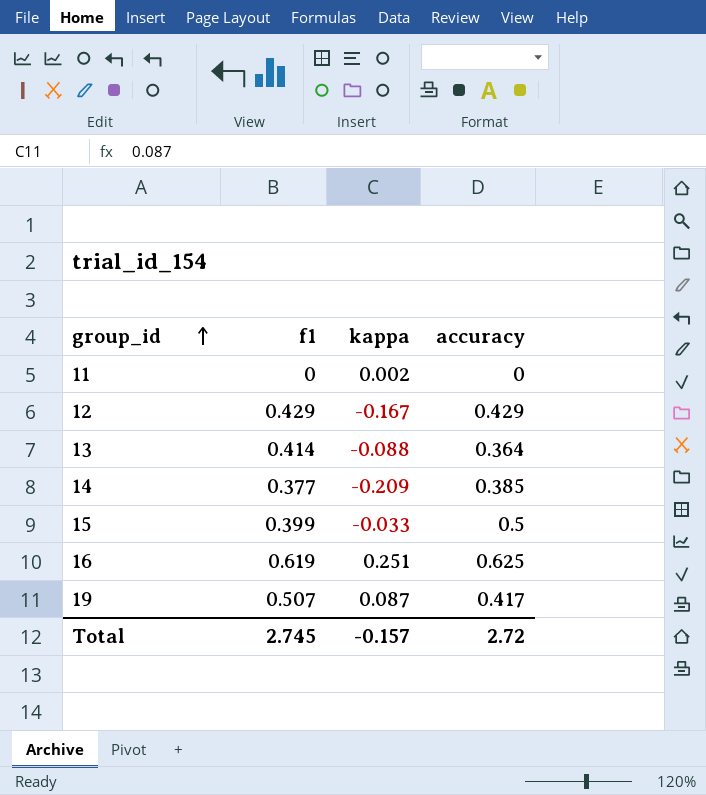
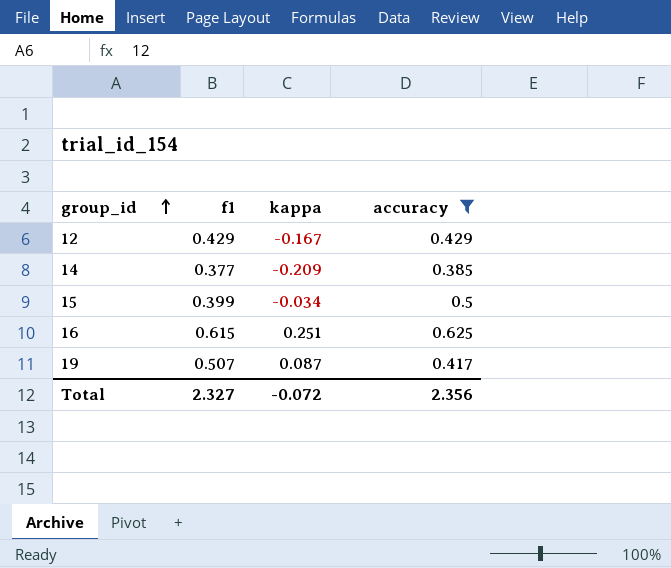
filter: none -> accuracy >= 0.385
15 | kappa: -0.033 -> -0.034
16 | f1: 0.619 -> 0.615
Total | f1: 2.745 -> 2.327
Total | kappa: -0.157 -> -0.072
Total | accuracy: 2.72 -> 2.356

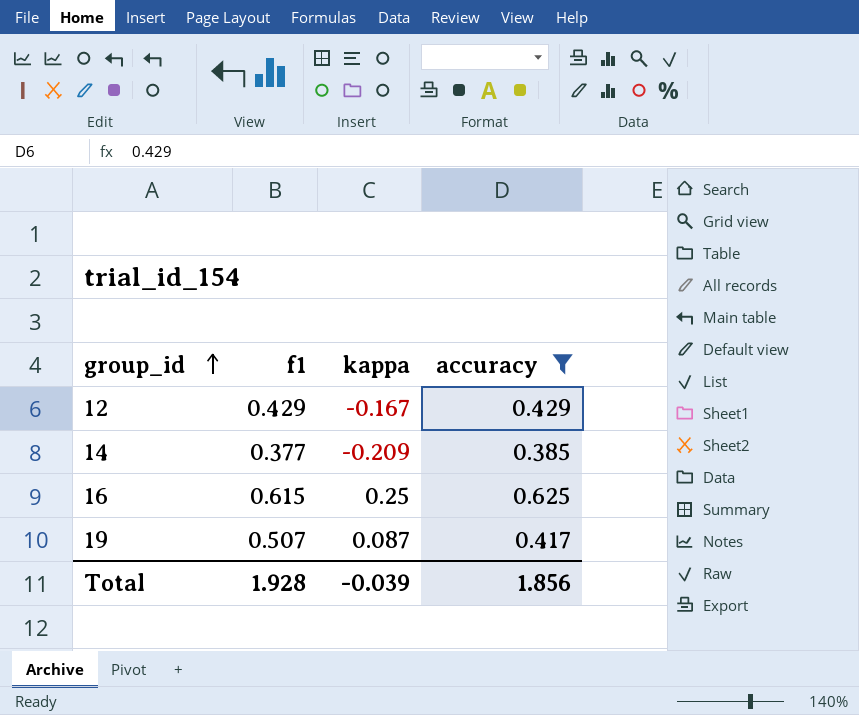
row 15: 0.399 | -0.034 | 0.5 -> none
16 | kappa: 0.251 -> 0.25
Total | f1: 2.327 -> 1.928
Total | kappa: -0.072 -> -0.039
Total | accuracy: 2.356 -> 1.856

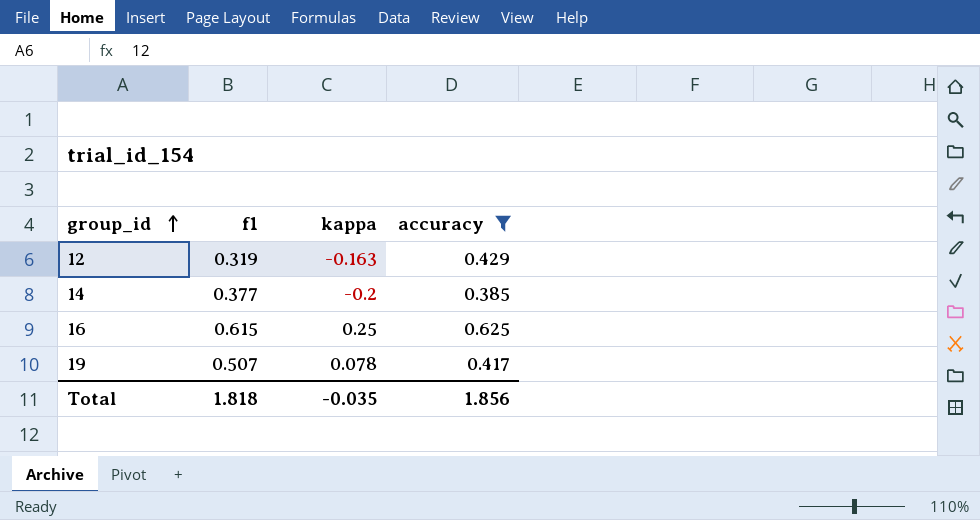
12 | f1: 0.429 -> 0.319
12 | kappa: -0.167 -> -0.163
14 | kappa: -0.209 -> -0.2
19 | kappa: 0.087 -> 0.078
Total | f1: 1.928 -> 1.818
Total | kappa: -0.039 -> -0.035

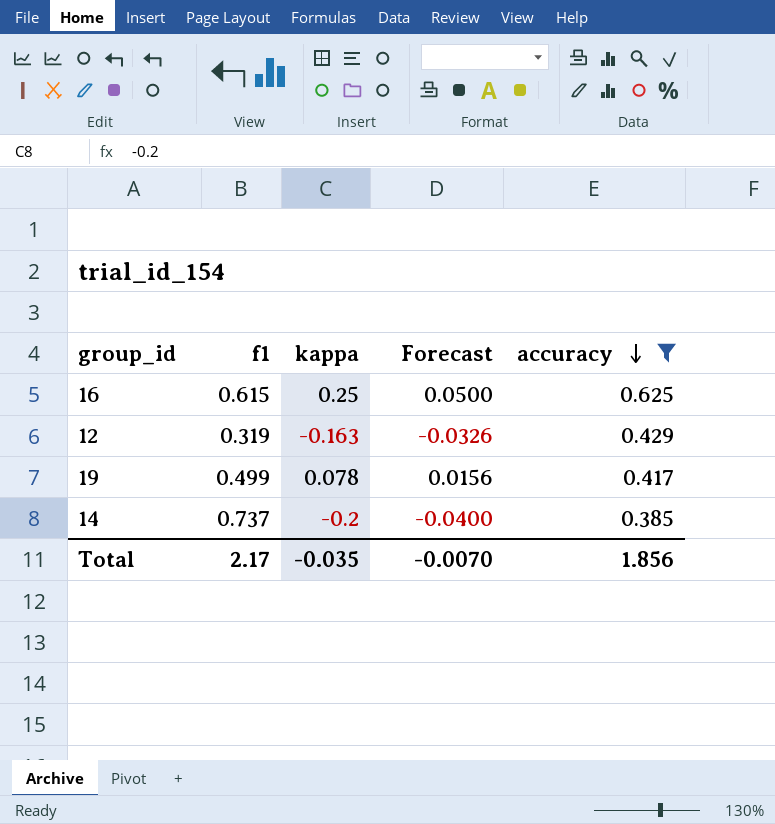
row order: group_id ascending -> accuracy descending
column Forecast | formula: none -> [kappa] * 0.2
19 | f1: 0.507 -> 0.499
14 | f1: 0.377 -> 0.737
Total | f1: 1.818 -> 2.17

